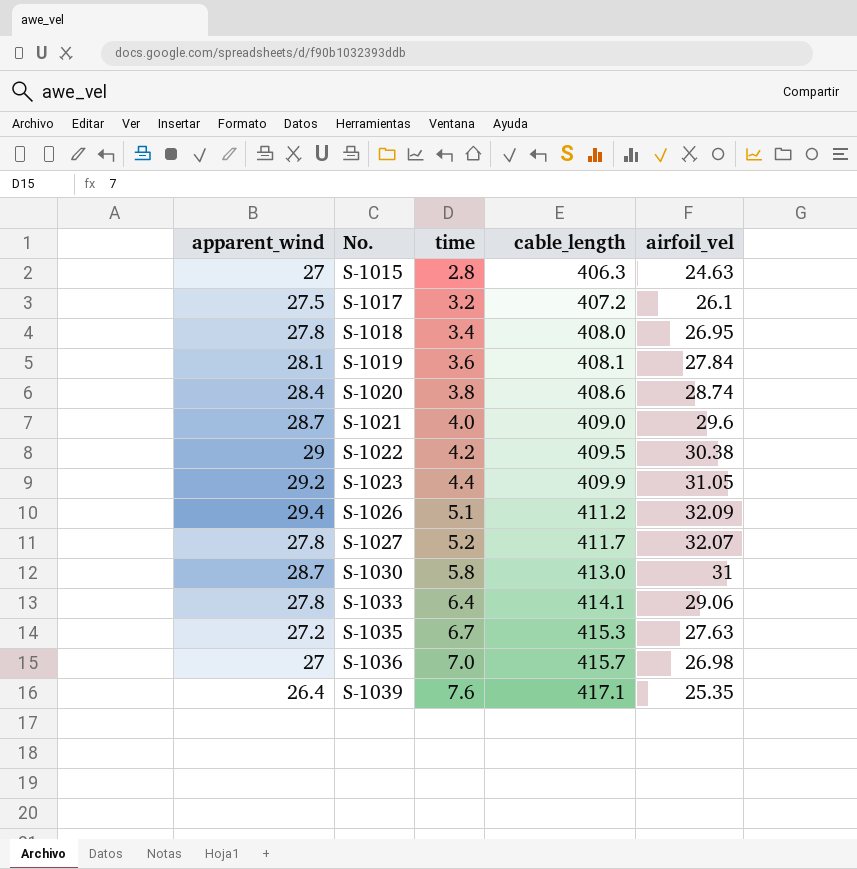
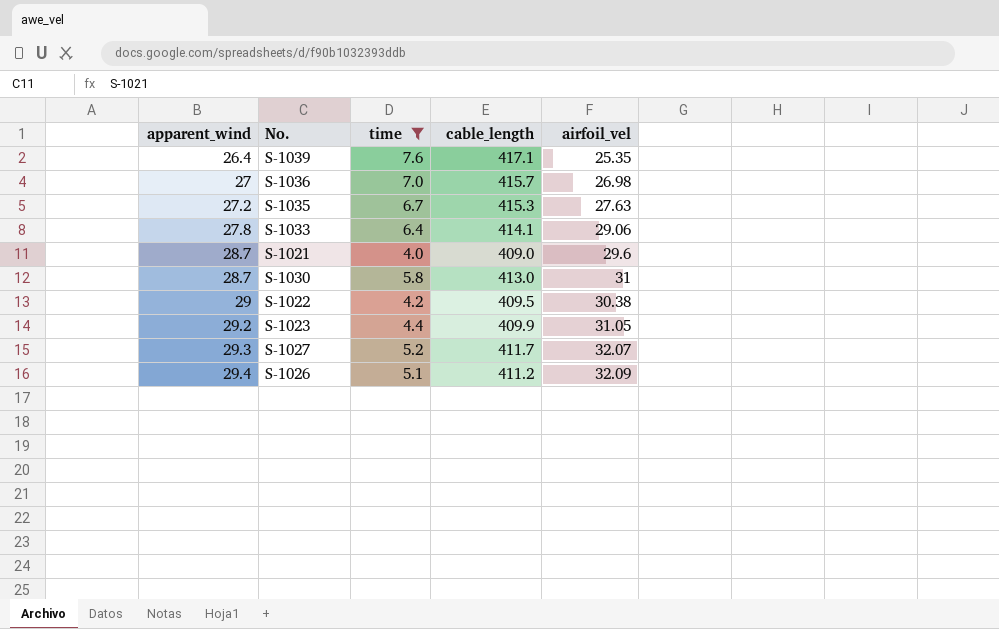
filter: none -> time >= 4.0
row order: No. ascending -> apparent_wind ascending
S-1027 | apparent_wind: 27.8 -> 29.3

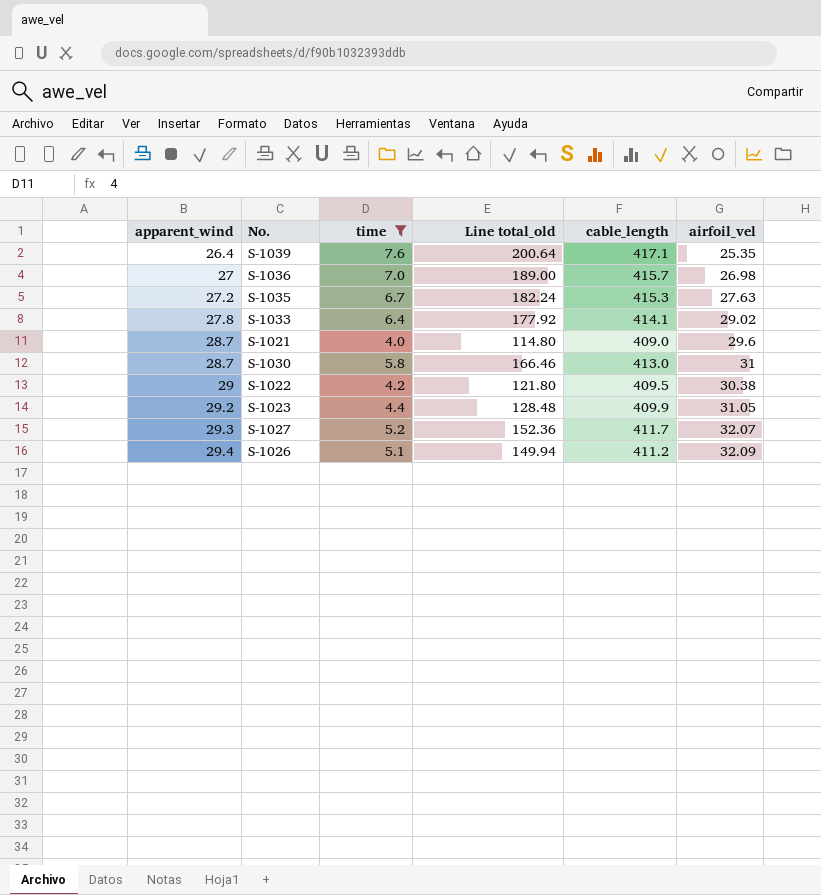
column Line total_old | formula: none -> [apparent_wind] * [time]
S-1033 | airfoil_vel: 29.06 -> 29.02

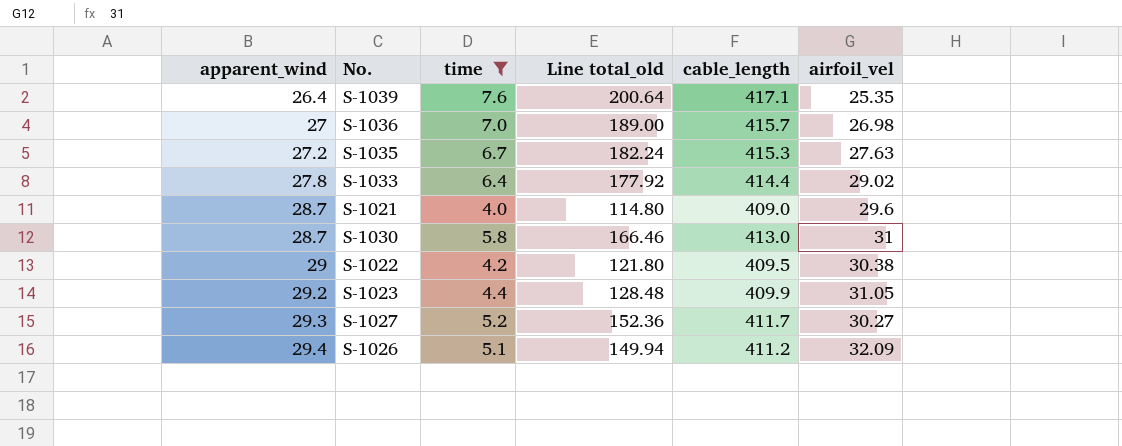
S-1033 | cable_length: 414.1 -> 414.4
S-1027 | airfoil_vel: 32.07 -> 30.27

